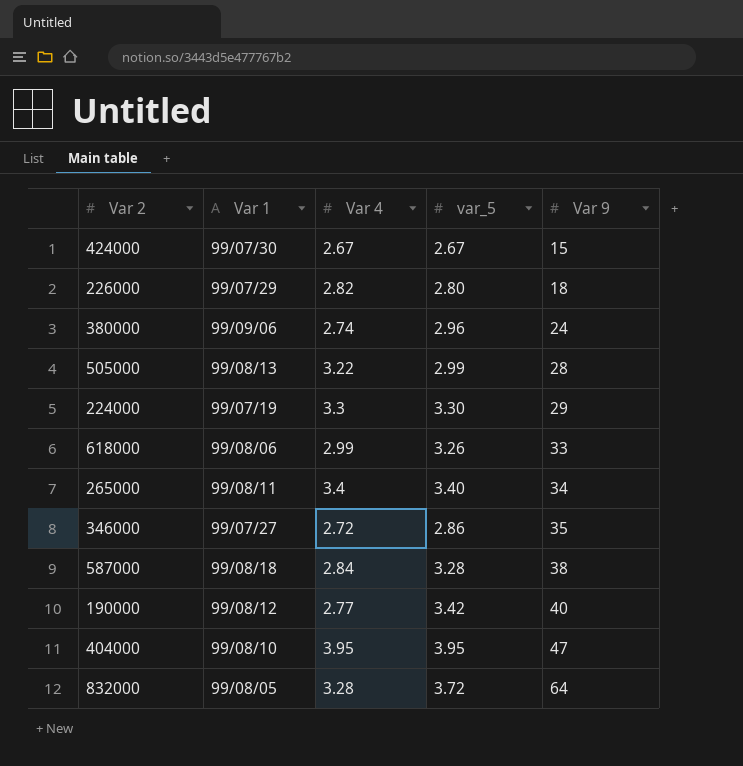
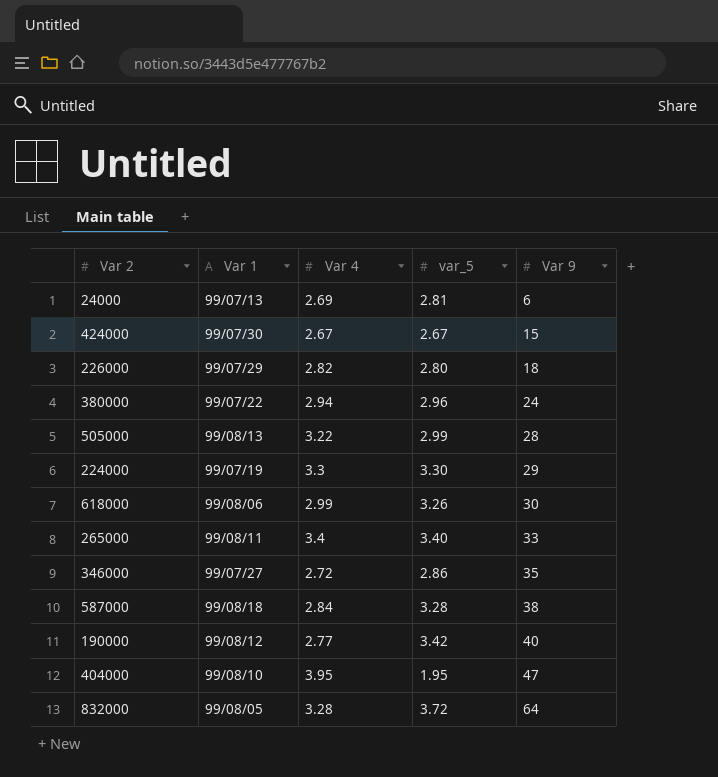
row 24000: none -> 99/07/13 | 2.69 | 2.81 | 6
380000 | Var 1: 99/09/06 -> 99/07/22
380000 | Var 4: 2.74 -> 2.94
618000 | Var 9: 33 -> 30
265000 | Var 9: 34 -> 33
404000 | var_5: 3.95 -> 1.95

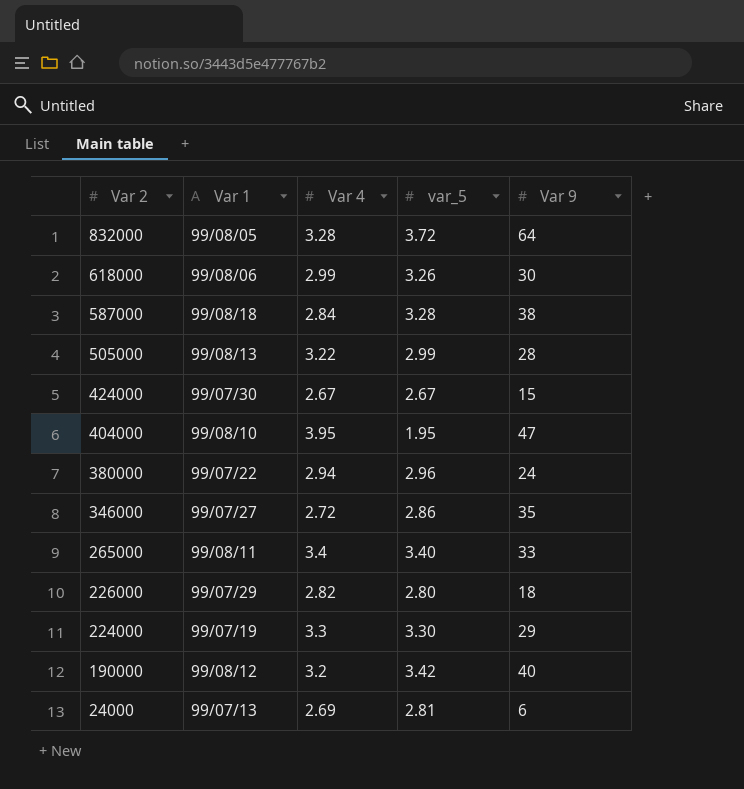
row order: Var 9 ascending -> Var 2 descending
190000 | Var 4: 2.77 -> 3.2

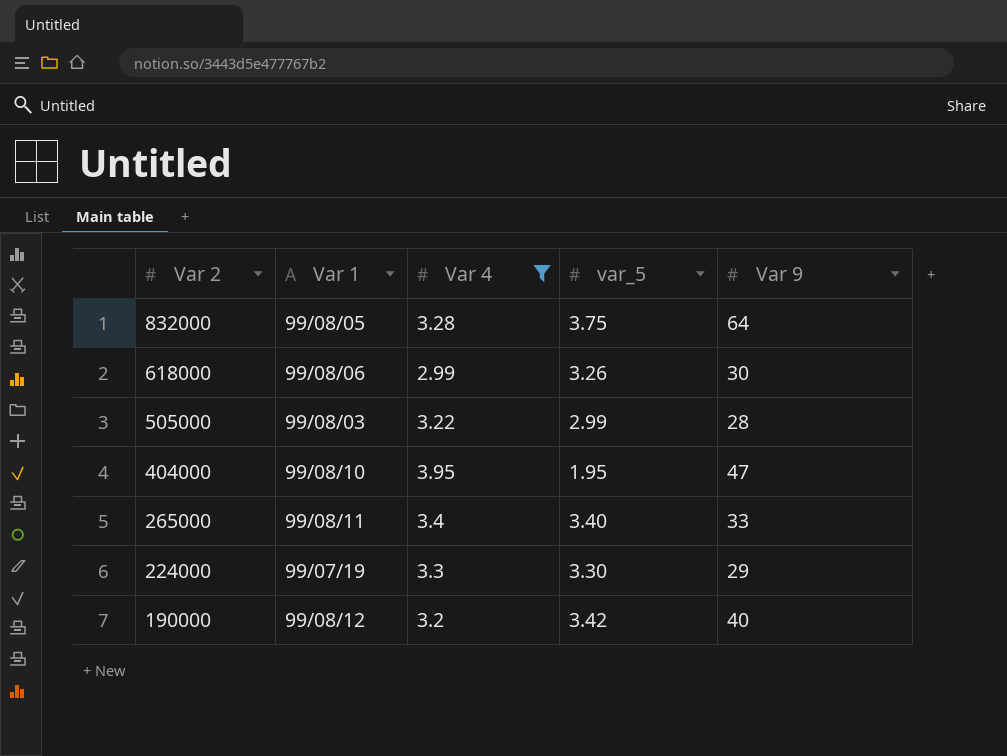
filter: none -> Var 4 >= 2.99
832000 | var_5: 3.72 -> 3.75
505000 | Var 1: 99/08/13 -> 99/08/03

